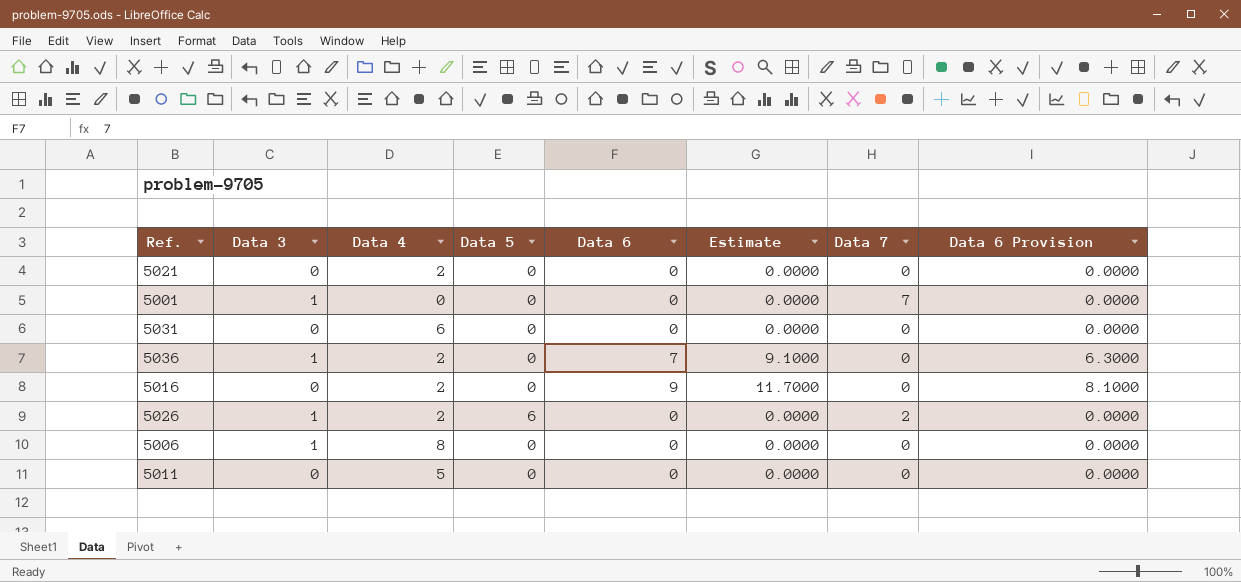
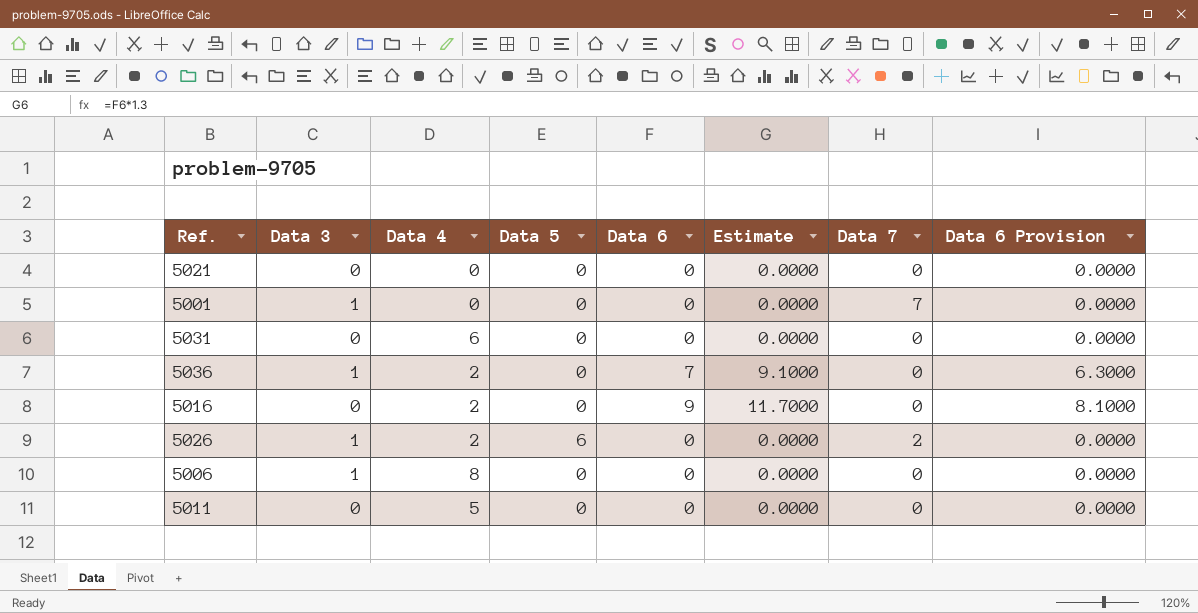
5021 | Data 4: 2 -> 0

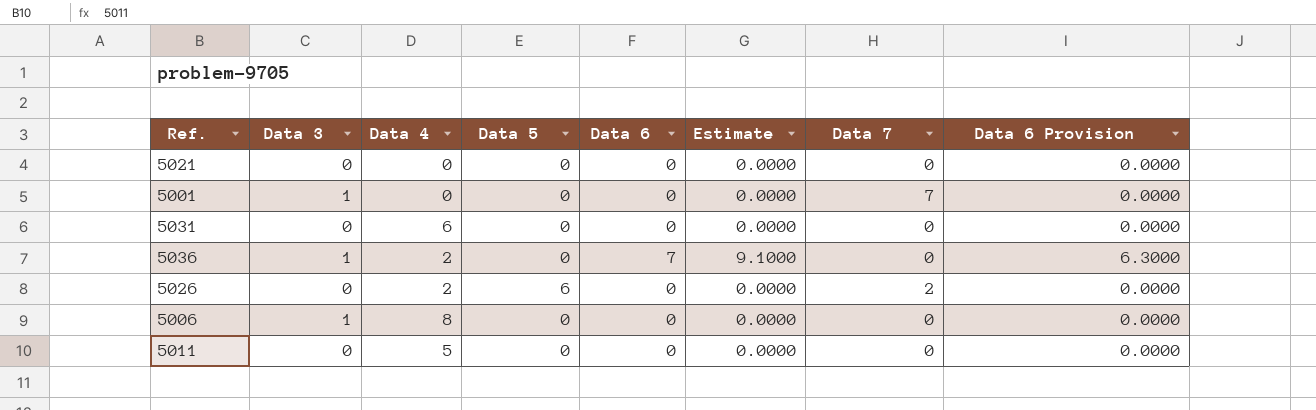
row 5016: 0 | 2 | 0 | 9 | 11.7000 | 0 | 8.1000 -> none
5026 | Data 3: 1 -> 0

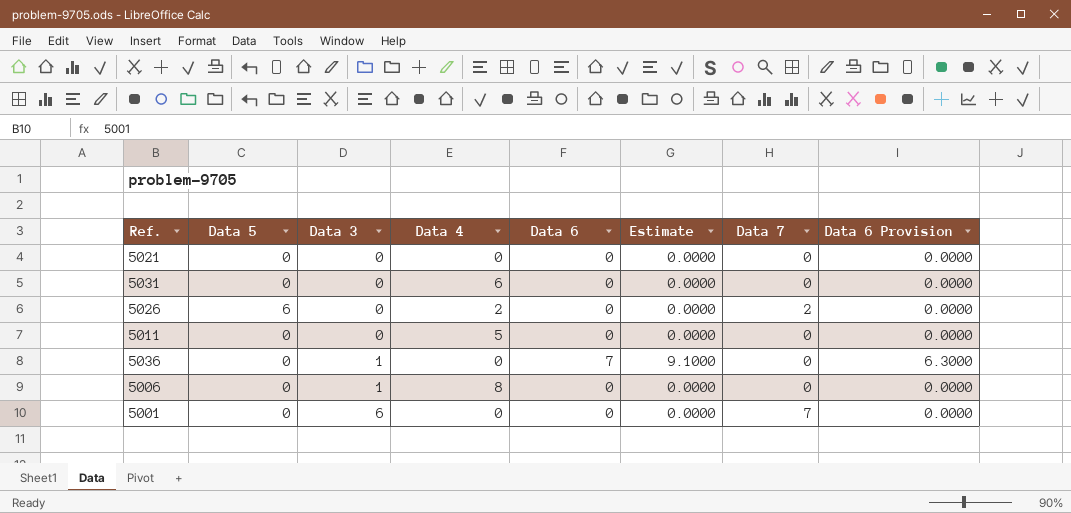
row order: none -> Data 3 ascending
column Data 5 | position: 4 -> 2
5036 | Data 4: 2 -> 0
5001 | Data 3: 1 -> 6

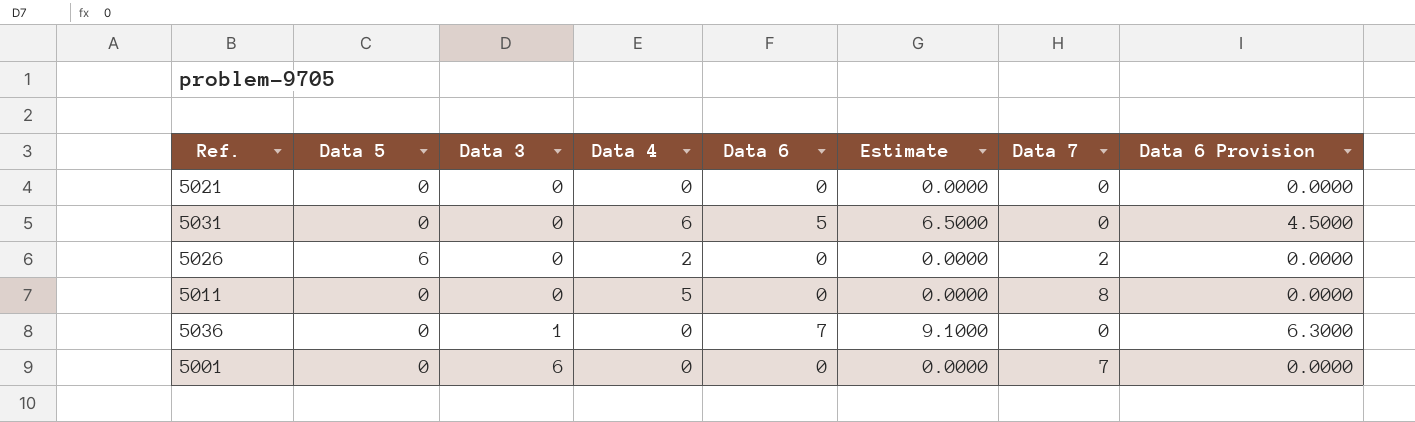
row 5006: 0 | 1 | 8 | 0 | 0.0000 | 0 | 0.0000 -> none
5031 | Data 6: 0 -> 5
5031 | Estimate: 0.0000 -> 6.5000
5031 | Data 6 Provision: 0.0000 -> 4.5000
5011 | Data 7: 0 -> 8

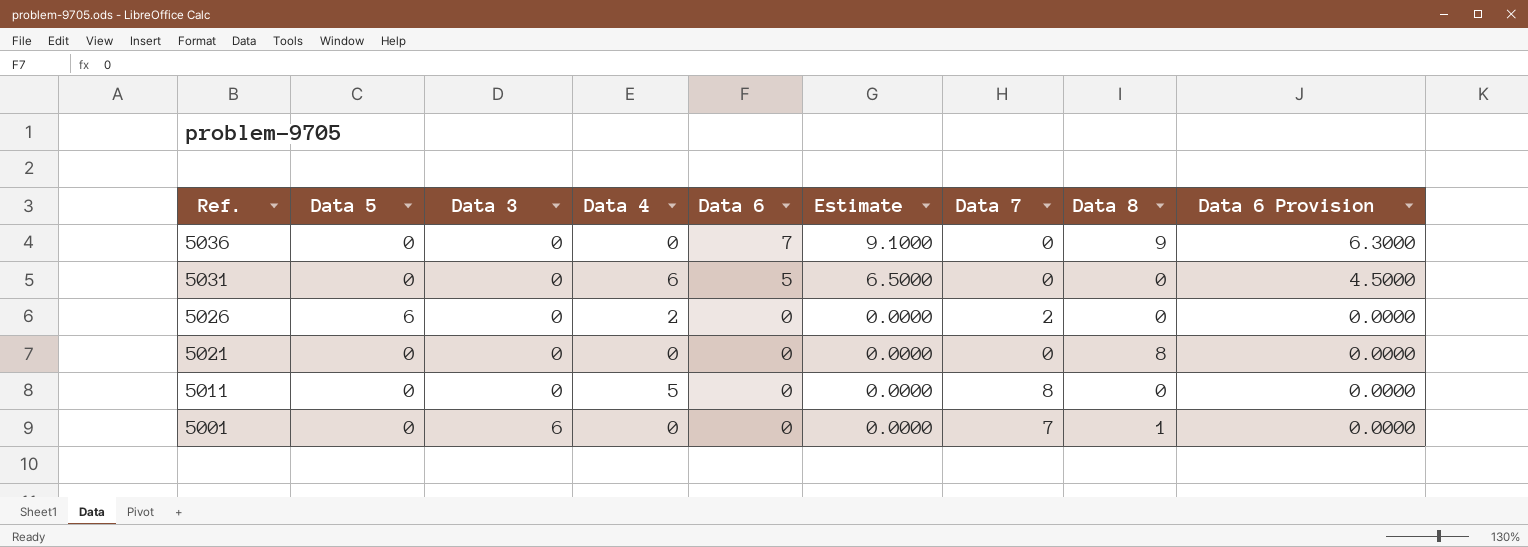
row order: Data 3 ascending -> Ref. descending
column Data 8 | position: none -> 8
5036 | Data 3: 1 -> 0

